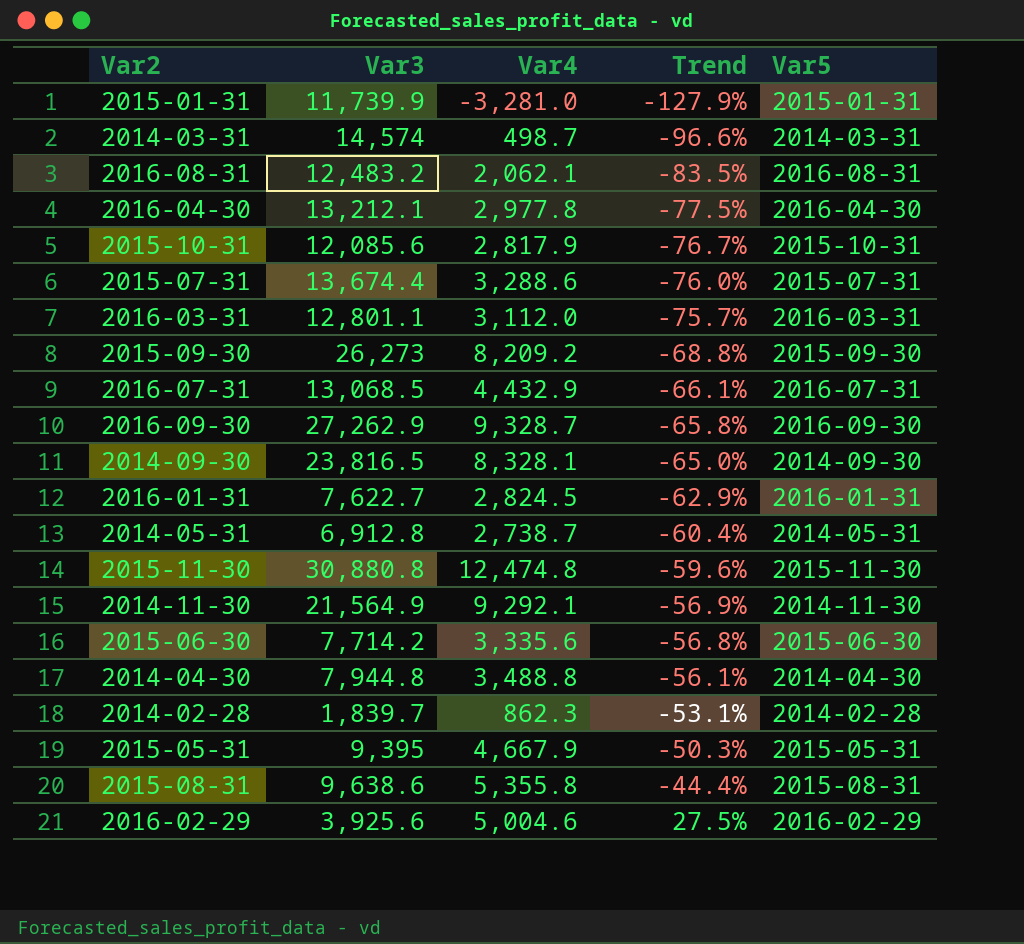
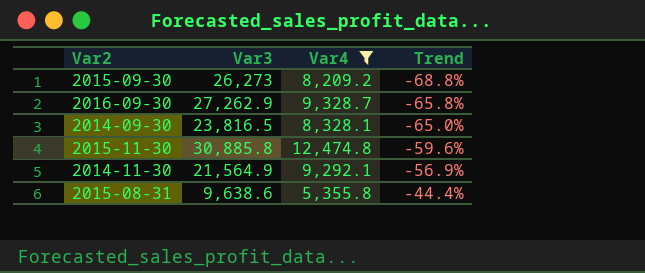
filter: none -> Var4 >= 5,355.8
column Var5 | position: 5 -> none
2015-11-30 | Var3: 30,880.8 -> 30,885.8

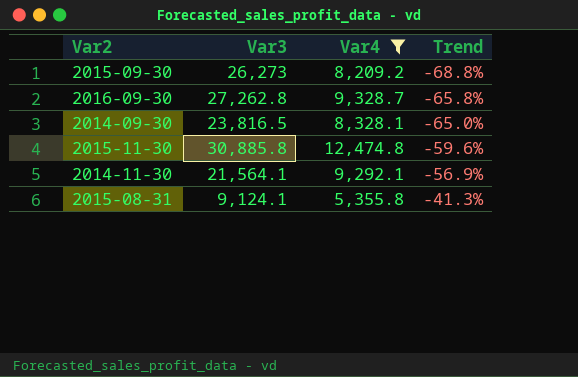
2016-09-30 | Var3: 27,262.9 -> 27,262.8
2014-11-30 | Var3: 21,564.9 -> 21,564.1
2015-08-31 | Var3: 9,638.6 -> 9,124.1
2015-08-31 | Trend: -44.4% -> -41.3%

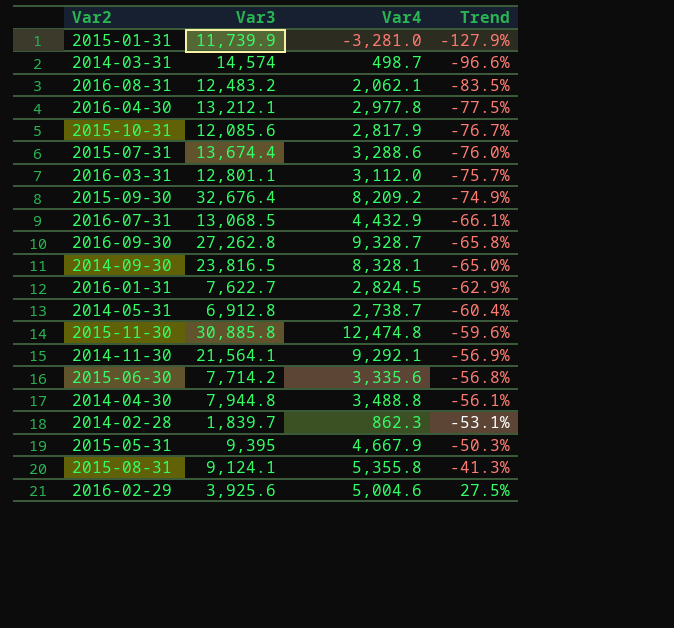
filter: Var4 >= 5,355.8 -> none
2015-09-30 | Var3: 26,273 -> 32,676.4
2015-09-30 | Trend: -68.8% -> -74.9%

